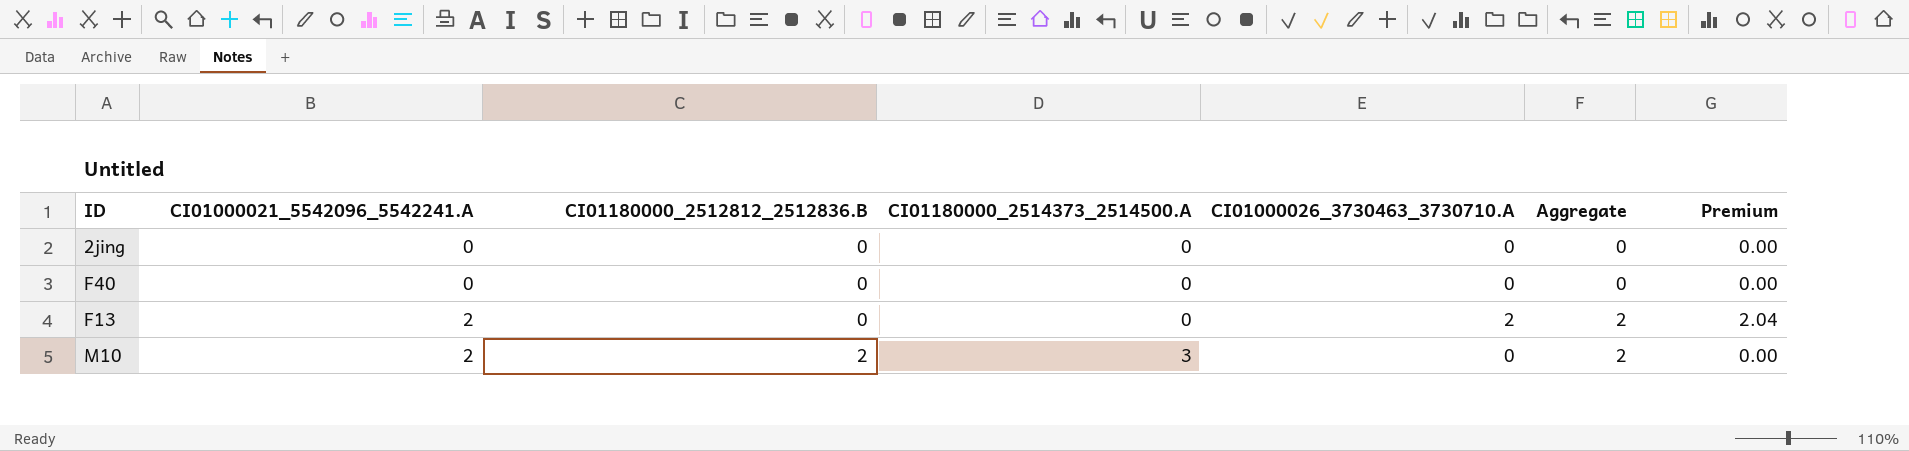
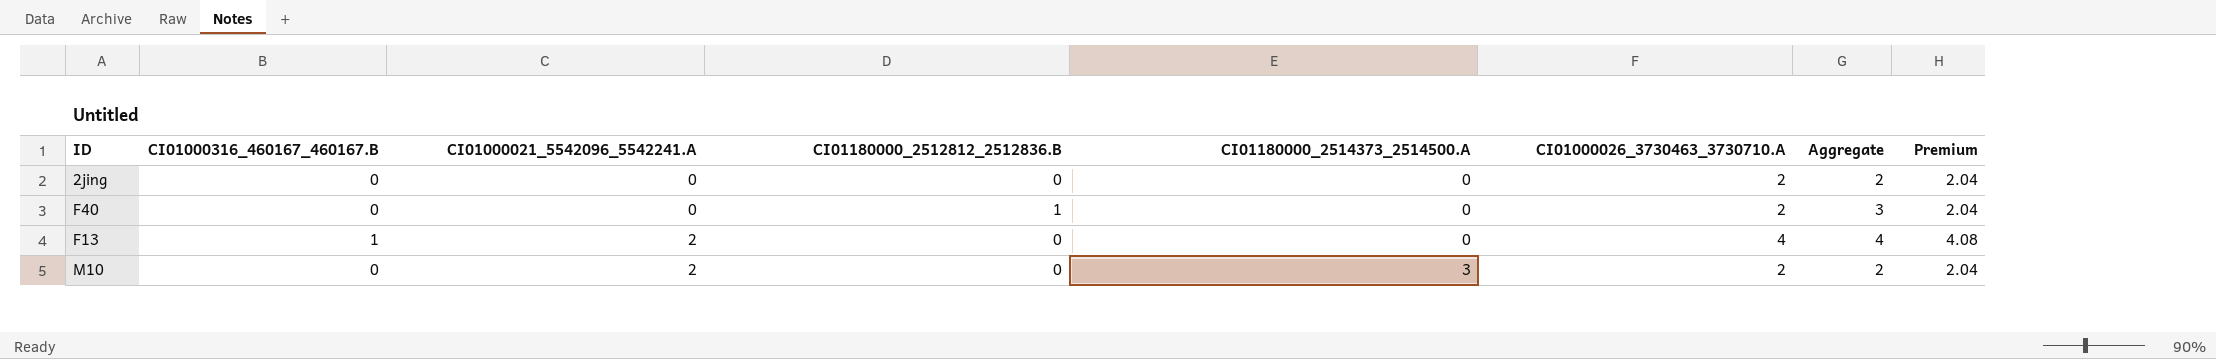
column CI01000316_460167_460167.B | position: none -> 2
2jing | CI01000026_3730463_3730710.A: 0 -> 2
2jing | Aggregate: 0 -> 2
2jing | Premium: 0.00 -> 2.04
F40 | CI01180000_2512812_2512836.B: 0 -> 1
F40 | CI01000026_3730463_3730710.A: 0 -> 2
F40 | Aggregate: 0 -> 3
F40 | Premium: 0.00 -> 2.04
F13 | CI01000026_3730463_3730710.A: 2 -> 4
F13 | Aggregate: 2 -> 4
F13 | Premium: 2.04 -> 4.08
M10 | CI01180000_2512812_2512836.B: 2 -> 0
M10 | CI01000026_3730463_3730710.A: 0 -> 2
M10 | Premium: 0.00 -> 2.04

